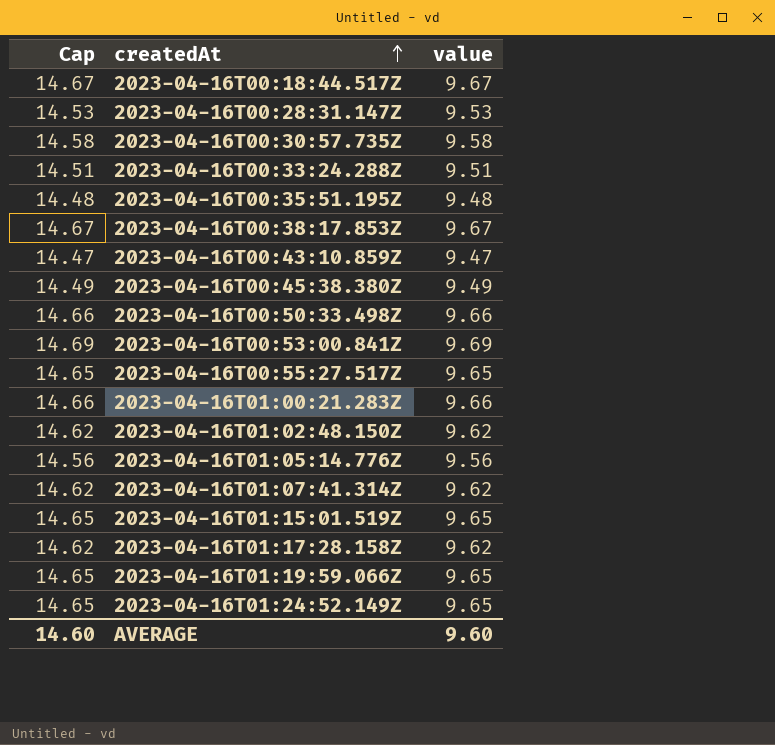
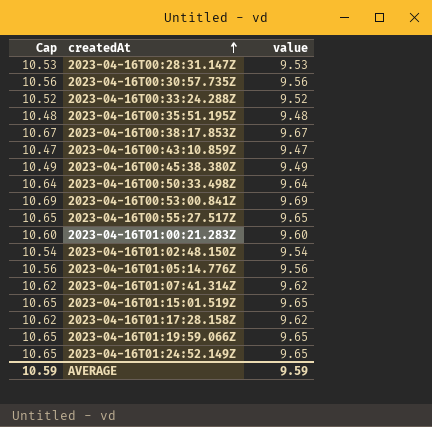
column Cap | formula: [value] + 5 -> [value] + 1
row 2023-04-16T00:18:44.517Z: 14.67 | 9.67 -> none
2023-04-16T00:30:57.735Z | value: 9.58 -> 9.56
2023-04-16T00:33:24.288Z | value: 9.51 -> 9.52
2023-04-16T00:50:33.498Z | value: 9.66 -> 9.64
2023-04-16T01:00:21.283Z | value: 9.66 -> 9.60
2023-04-16T01:02:48.150Z | value: 9.62 -> 9.54
AVERAGE | Cap: 14.60 -> 10.59
AVERAGE | value: 9.60 -> 9.59

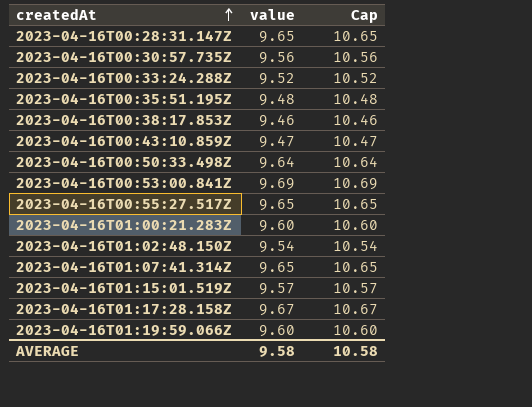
column Cap | position: 1 -> 3
row 2023-04-16T00:45:38.380Z: 10.49 | 9.49 -> none
row 2023-04-16T01:05:14.776Z: 10.56 | 9.56 -> none
row 2023-04-16T01:24:52.149Z: 10.65 | 9.65 -> none
2023-04-16T00:28:31.147Z | value: 9.53 -> 9.65
2023-04-16T00:28:31.147Z | Cap: 10.53 -> 10.65
2023-04-16T00:38:17.853Z | value: 9.67 -> 9.46
2023-04-16T00:38:17.853Z | Cap: 10.67 -> 10.46
2023-04-16T01:07:41.314Z | value: 9.62 -> 9.65
2023-04-16T01:07:41.314Z | Cap: 10.62 -> 10.65
2023-04-16T01:15:01.519Z | value: 9.65 -> 9.57
2023-04-16T01:15:01.519Z | Cap: 10.65 -> 10.57
2023-04-16T01:17:28.158Z | value: 9.62 -> 9.67
2023-04-16T01:17:28.158Z | Cap: 10.62 -> 10.67
2023-04-16T01:19:59.066Z | value: 9.65 -> 9.60
2023-04-16T01:19:59.066Z | Cap: 10.65 -> 10.60
AVERAGE | value: 9.59 -> 9.58
AVERAGE | Cap: 10.59 -> 10.58

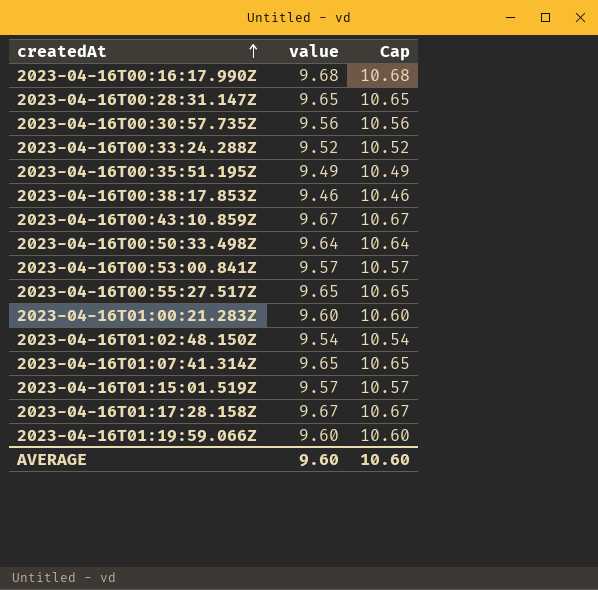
row 2023-04-16T00:16:17.990Z: none -> 9.68 | 10.68
2023-04-16T00:35:51.195Z | value: 9.48 -> 9.49
2023-04-16T00:35:51.195Z | Cap: 10.48 -> 10.49
2023-04-16T00:43:10.859Z | value: 9.47 -> 9.67
2023-04-16T00:43:10.859Z | Cap: 10.47 -> 10.67
2023-04-16T00:53:00.841Z | value: 9.69 -> 9.57
2023-04-16T00:53:00.841Z | Cap: 10.69 -> 10.57
AVERAGE | value: 9.58 -> 9.60
AVERAGE | Cap: 10.58 -> 10.60

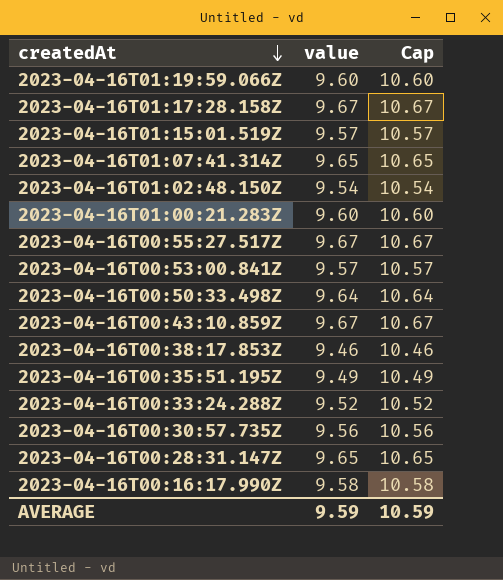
row order: createdAt ascending -> createdAt descending
2023-04-16T00:55:27.517Z | value: 9.65 -> 9.67
2023-04-16T00:55:27.517Z | Cap: 10.65 -> 10.67
2023-04-16T00:16:17.990Z | value: 9.68 -> 9.58
2023-04-16T00:16:17.990Z | Cap: 10.68 -> 10.58
AVERAGE | value: 9.60 -> 9.59
AVERAGE | Cap: 10.60 -> 10.59

